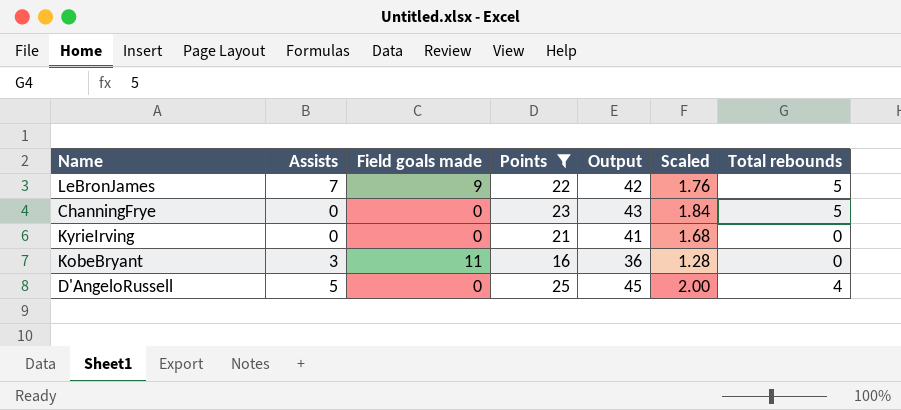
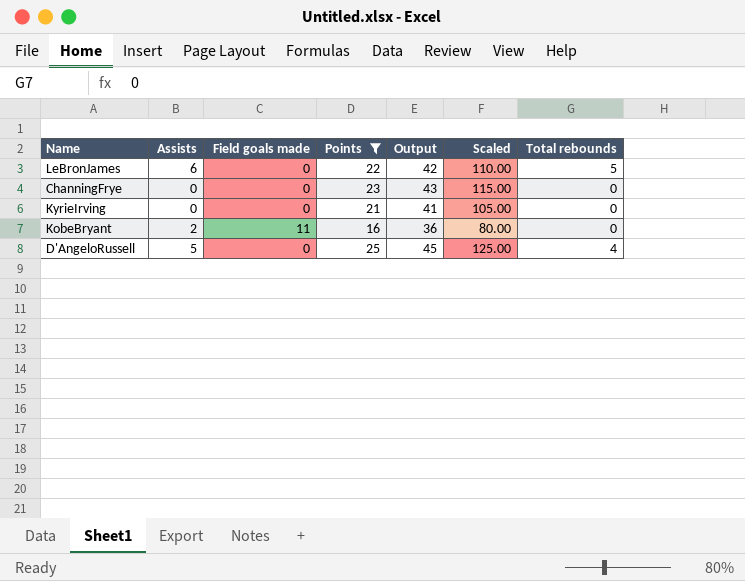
column Scaled | formula: [Points] * 0.08 -> [Points] * 5
LeBronJames | Assists: 7 -> 6
LeBronJames | Field goals made: 9 -> 0
ChanningFrye | Total rebounds: 5 -> 0
KobeBryant | Assists: 3 -> 2

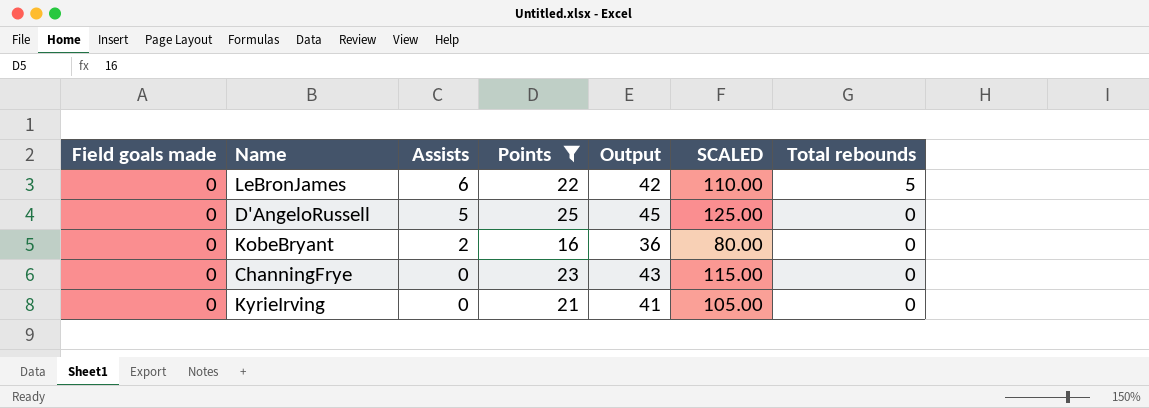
row order: none -> Assists descending
column Field goals made | position: 3 -> 1
column name: Scaled -> SCALED
D'AngeloRussell | Total rebounds: 4 -> 0
KobeBryant | Field goals made: 11 -> 0

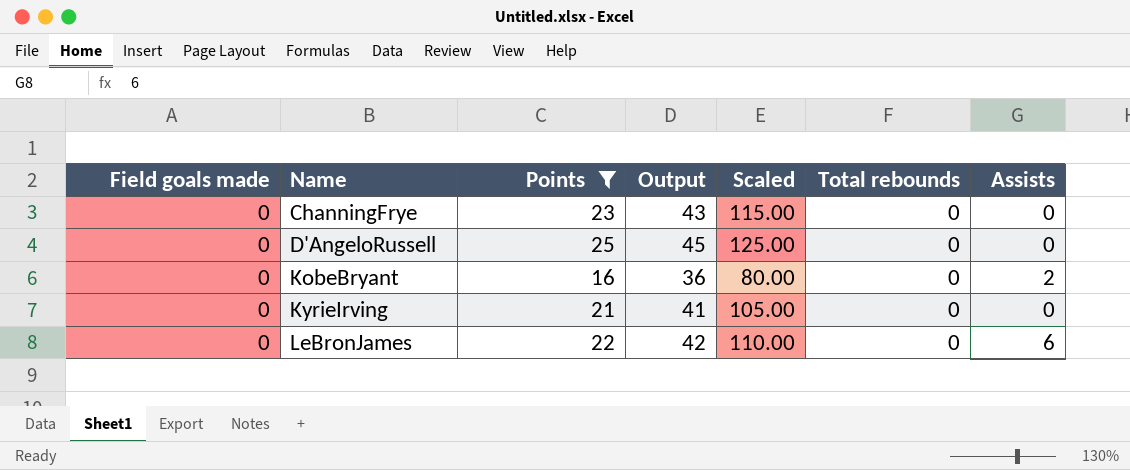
row order: Assists descending -> Name ascending
column name: SCALED -> Scaled
column Assists | position: 3 -> 7
D'AngeloRussell | Assists: 5 -> 0
LeBronJames | Total rebounds: 5 -> 0

